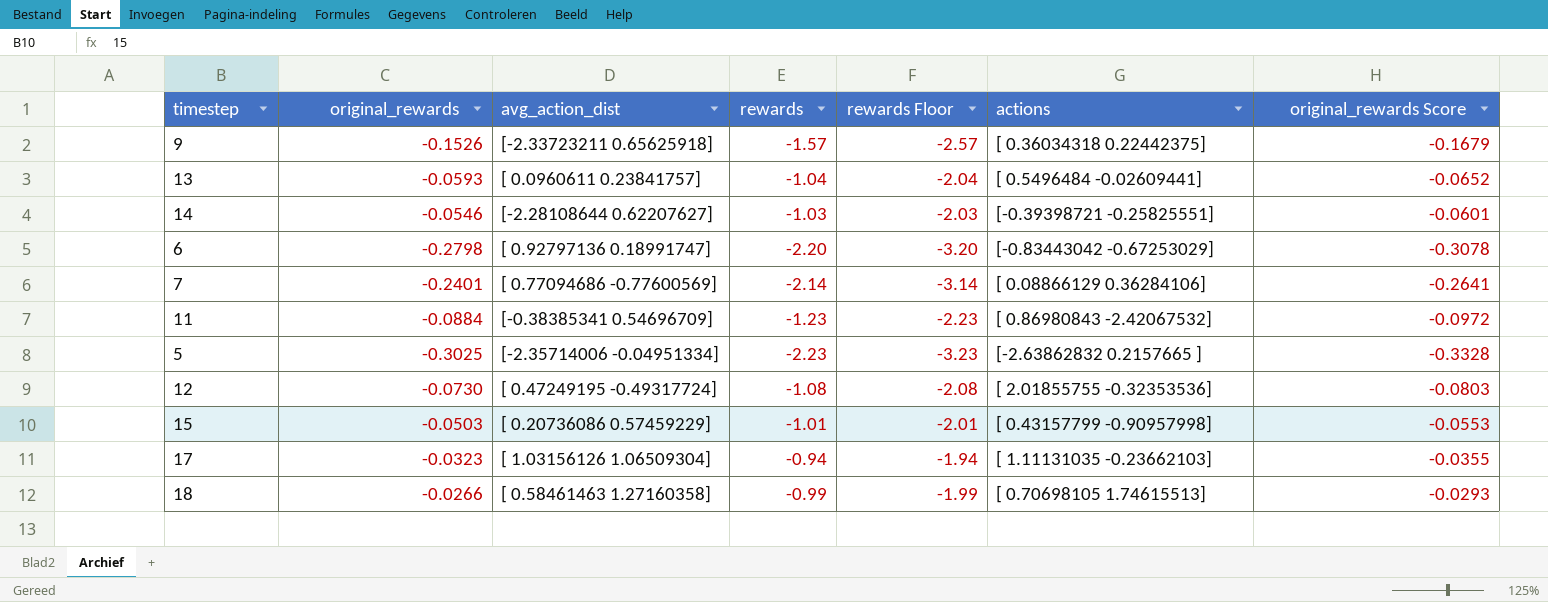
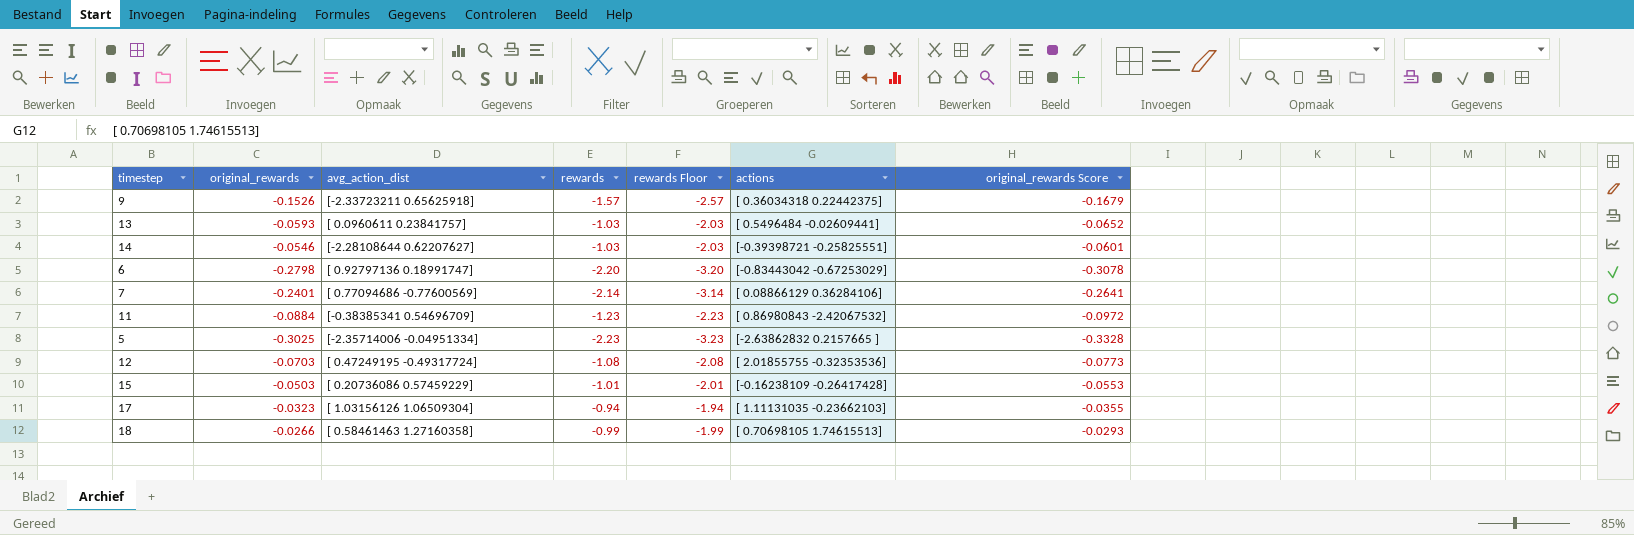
13 | rewards: -1.04 -> -1.03
13 | rewards Floor: -2.04 -> -2.03
12 | original_rewards: -0.0730 -> -0.0703
12 | original_rewards Score: -0.0803 -> -0.0773
15 | actions: [ 0.43157799 -0.90957998] -> [-0.16238109 -0.26417428]

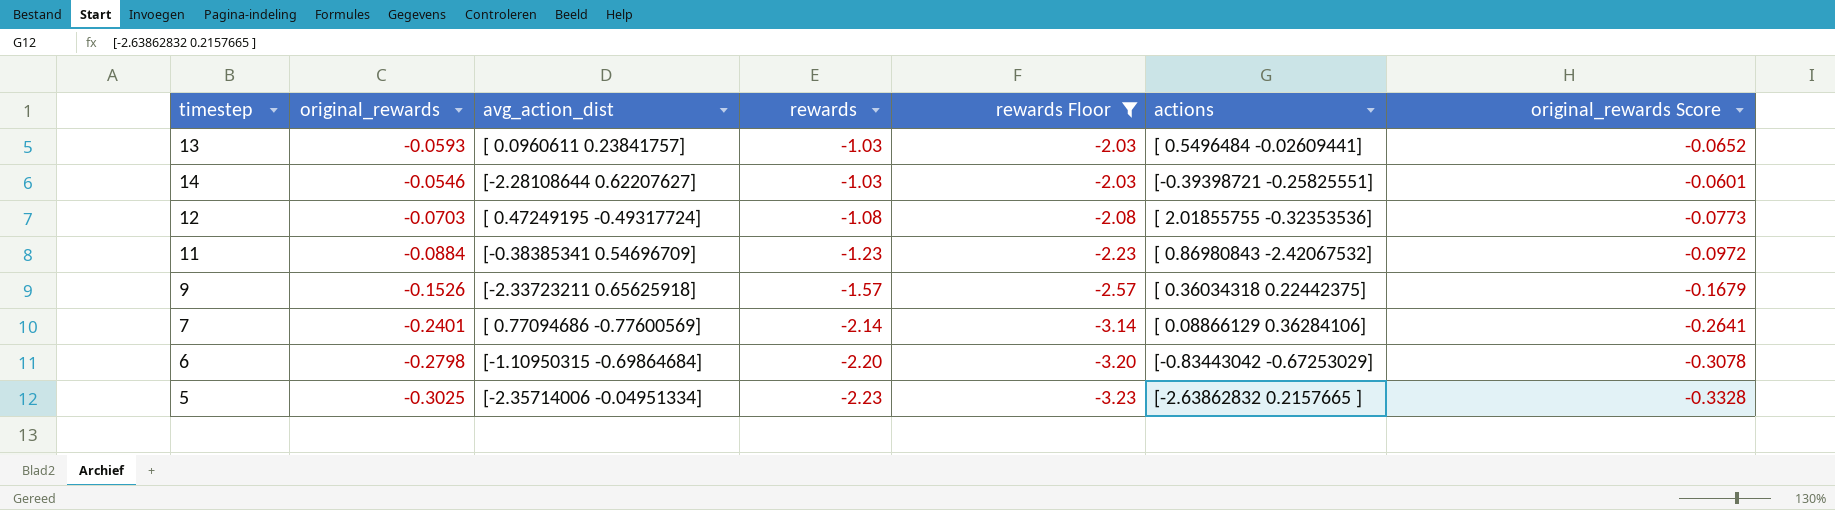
filter: none -> rewards Floor <= -2.03
row order: none -> rewards descending
6 | avg_action_dist: [ 0.92797136 0.18991747] -> [-1.10950315 -0.69864684]

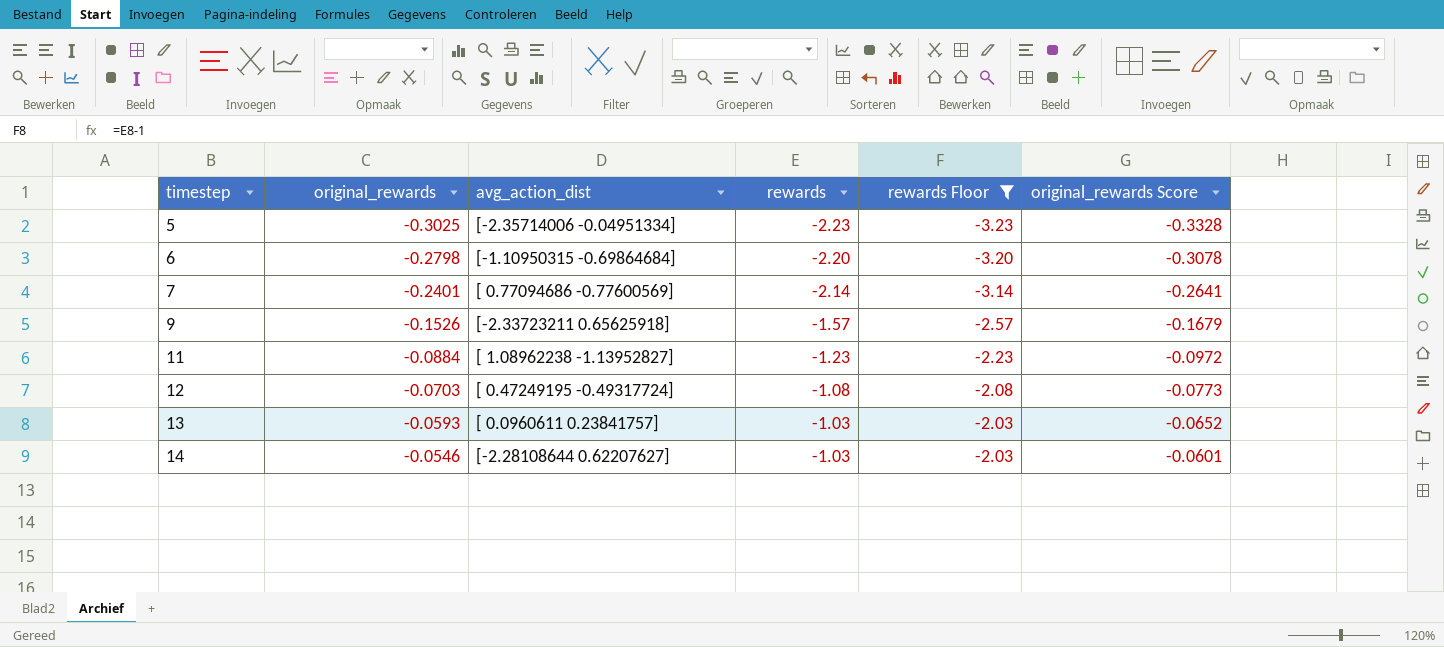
row order: rewards descending -> timestep ascending
column actions | position: 6 -> none
11 | avg_action_dist: [-0.38385341 0.54696709] -> [ 1.08962238 -1.13952827]

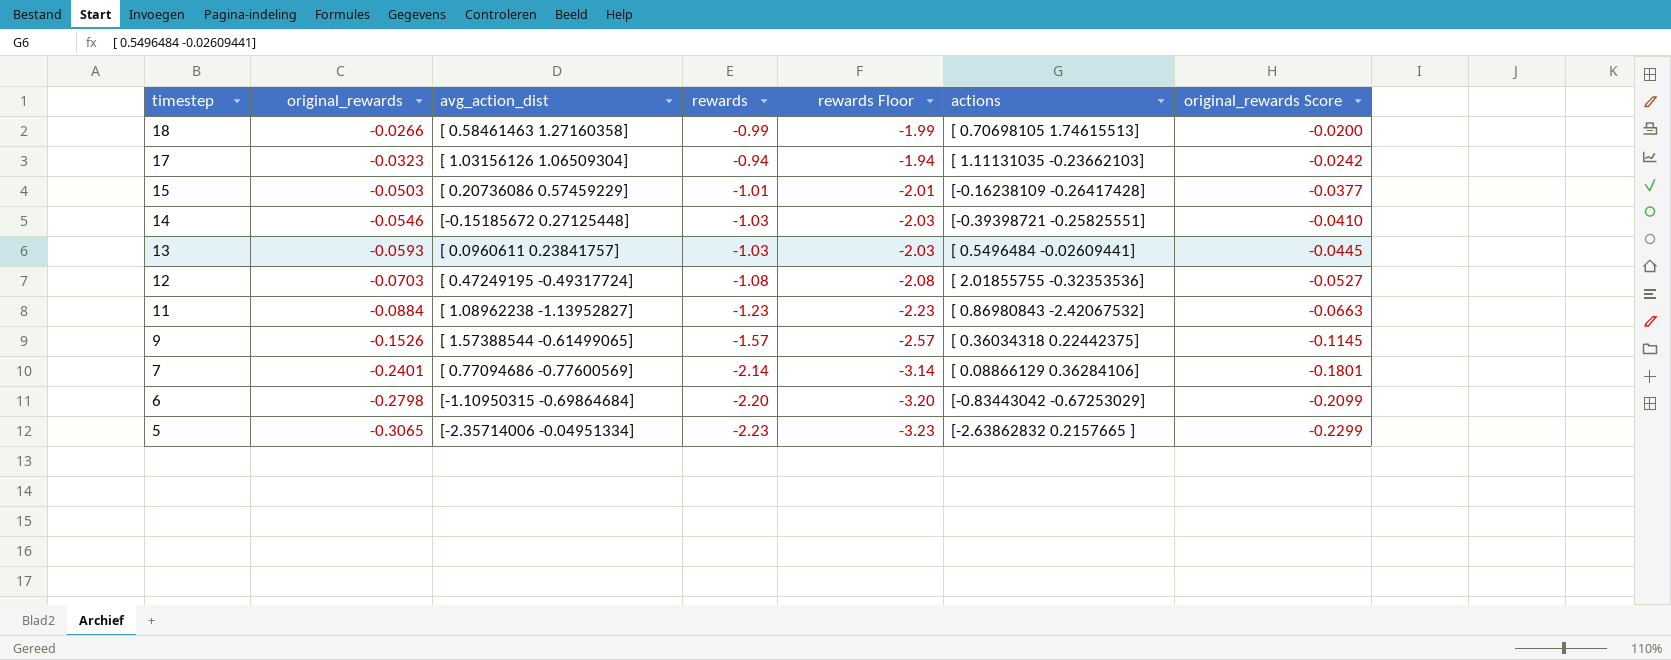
filter: rewards Floor <= -2.03 -> none
row order: timestep ascending -> timestep descending
column actions | position: none -> 6
column original_rewards Score | formula: [original_rewards] * 1.1 -> [original_rewards] * 0.75
14 | avg_action_dist: [-2.28108644 0.62207627] -> [-0.15185672 0.27125448]
9 | avg_action_dist: [-2.33723211 0.65625918] -> [ 1.57388544 -0.61499065]
5 | original_rewards: -0.3025 -> -0.3065

